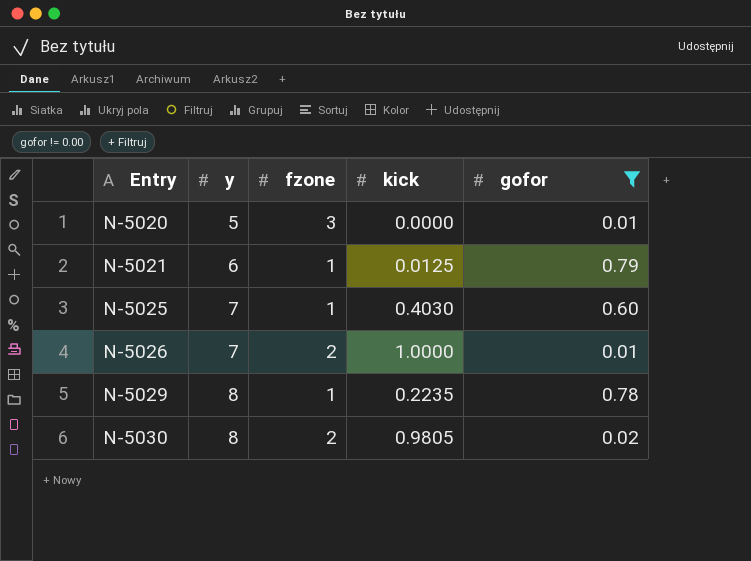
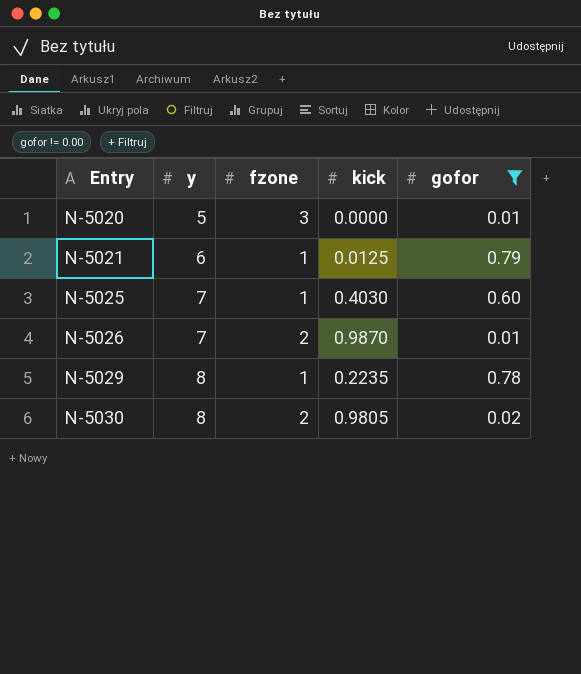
N-5026 | kick: 1.0000 -> 0.9870

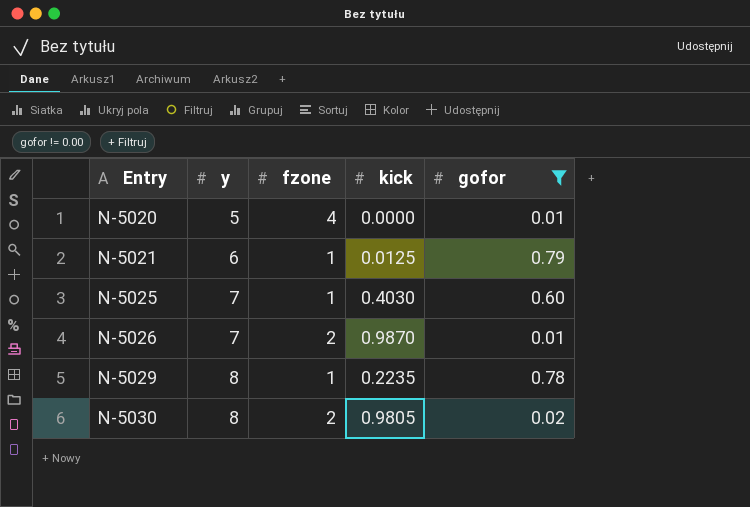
N-5020 | fzone: 3 -> 4

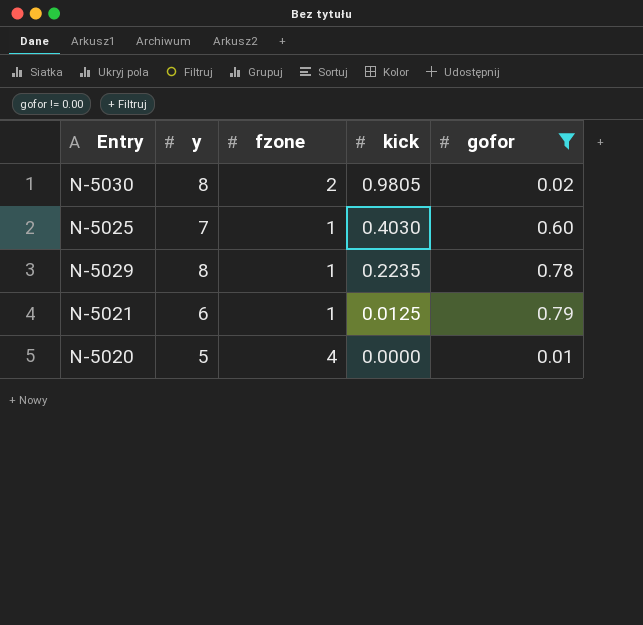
row order: Entry ascending -> kick descending
row N-5026: 7 | 2 | 0.9870 | 0.01 -> none

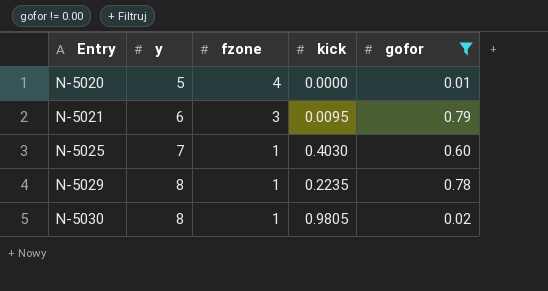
row order: kick descending -> Entry ascending
N-5021 | fzone: 1 -> 3
N-5021 | kick: 0.0125 -> 0.0095
N-5030 | fzone: 2 -> 1

